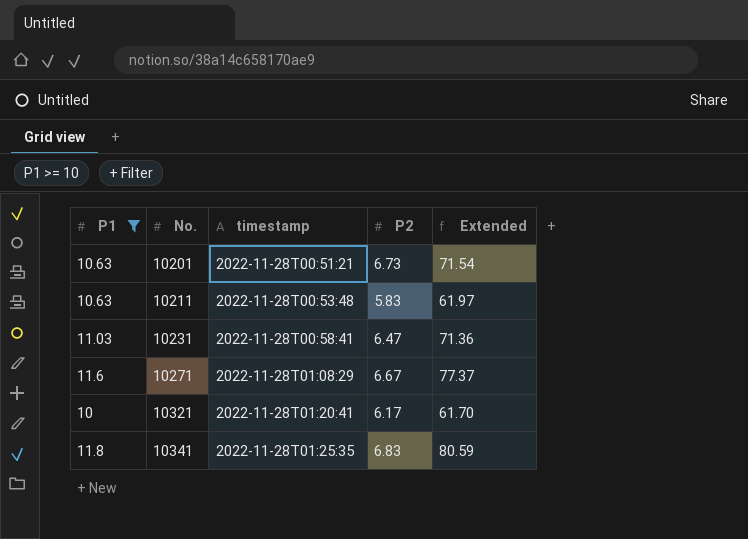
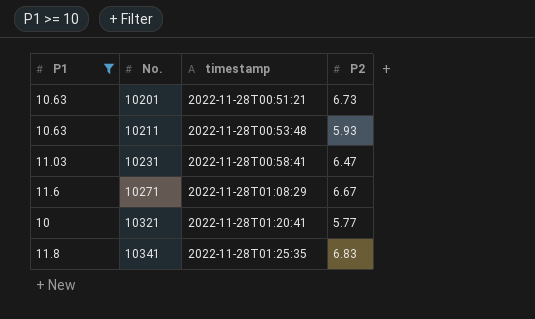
column Extended | formula: [P1] * [P2] -> none
10211 | P2: 5.83 -> 5.93
10321 | P2: 6.17 -> 5.77

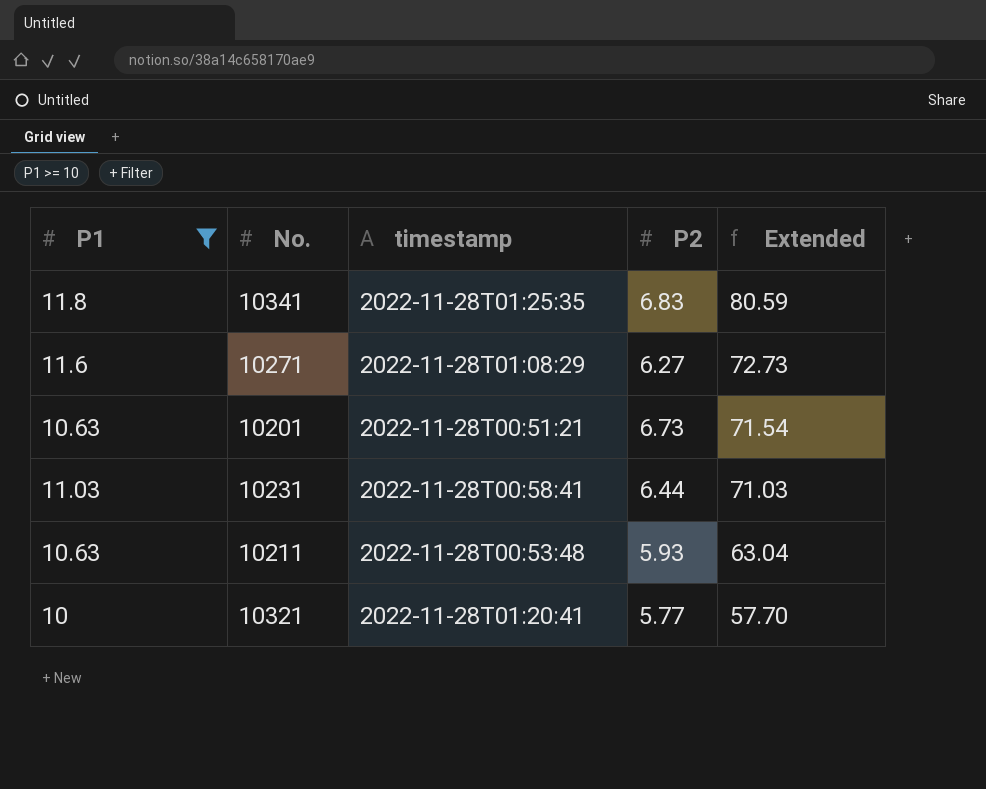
row order: No. ascending -> Extended descending
column Extended | formula: none -> [P1] * [P2]
10271 | P2: 6.67 -> 6.27
10231 | P2: 6.47 -> 6.44

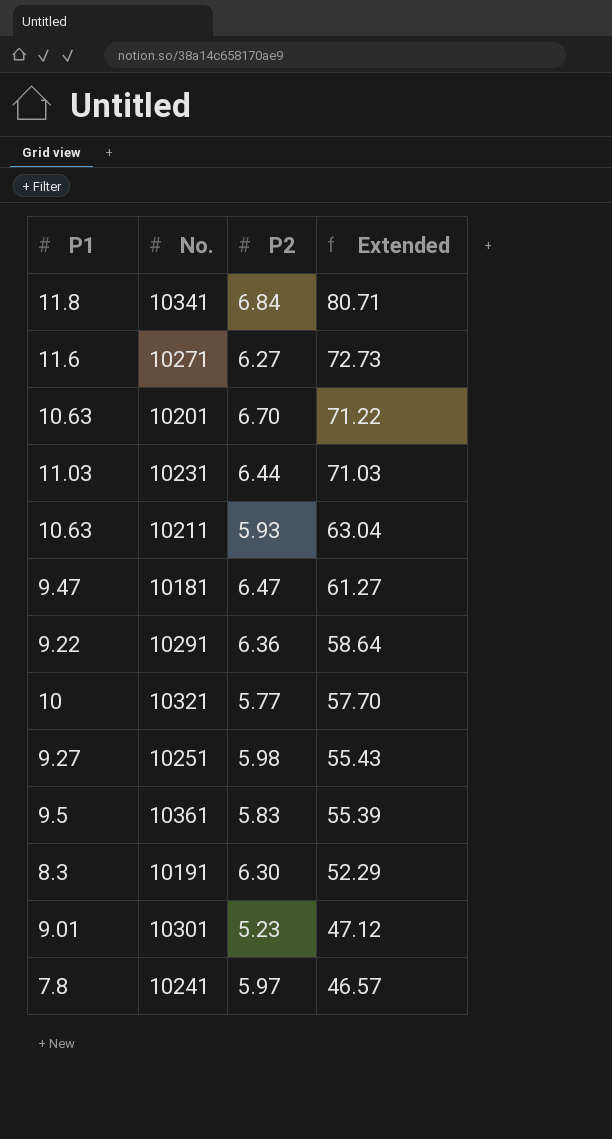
filter: P1 >= 10 -> none
column timestamp | position: 3 -> none
10341 | P2: 6.83 -> 6.84
10341 | Extended: 80.59 -> 80.71
10201 | P2: 6.73 -> 6.70
10201 | Extended: 71.54 -> 71.22

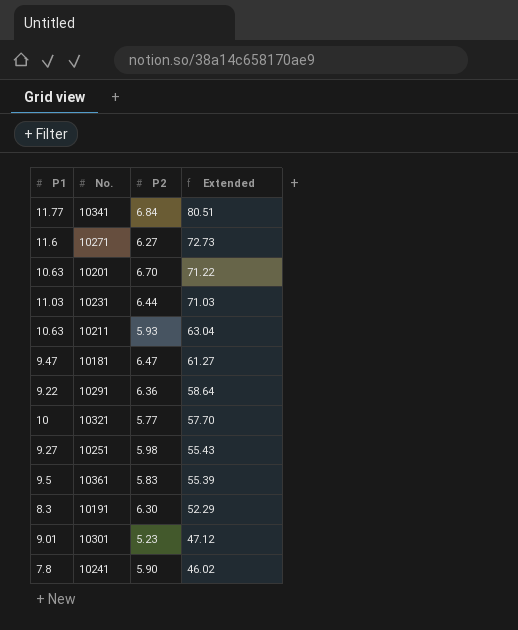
10341 | P1: 11.8 -> 11.77
10341 | Extended: 80.71 -> 80.51
10241 | P2: 5.97 -> 5.90
10241 | Extended: 46.57 -> 46.02

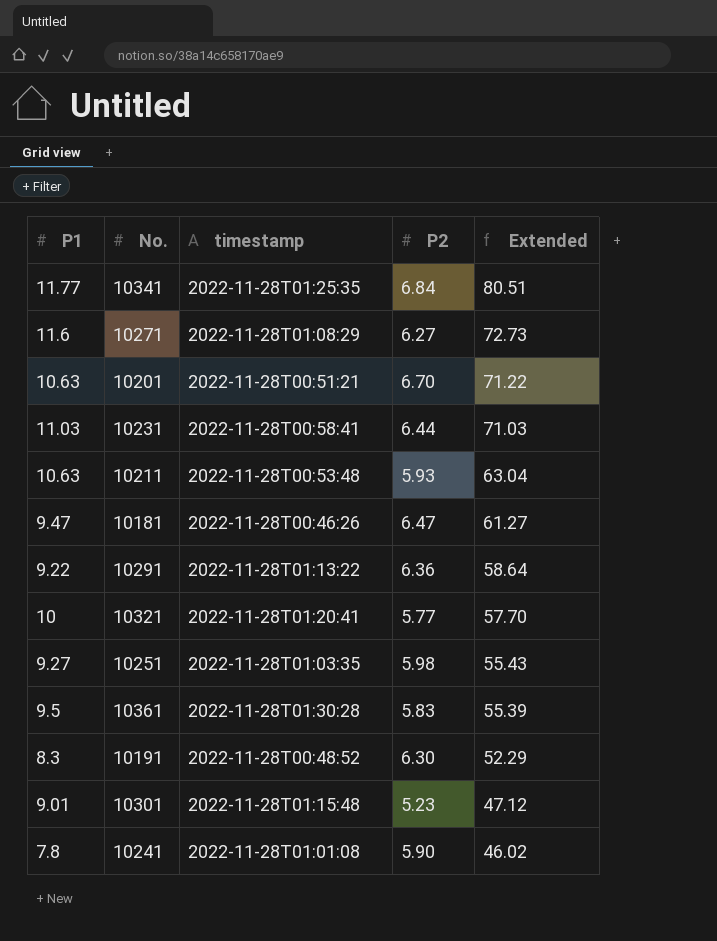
column timestamp | position: none -> 3

